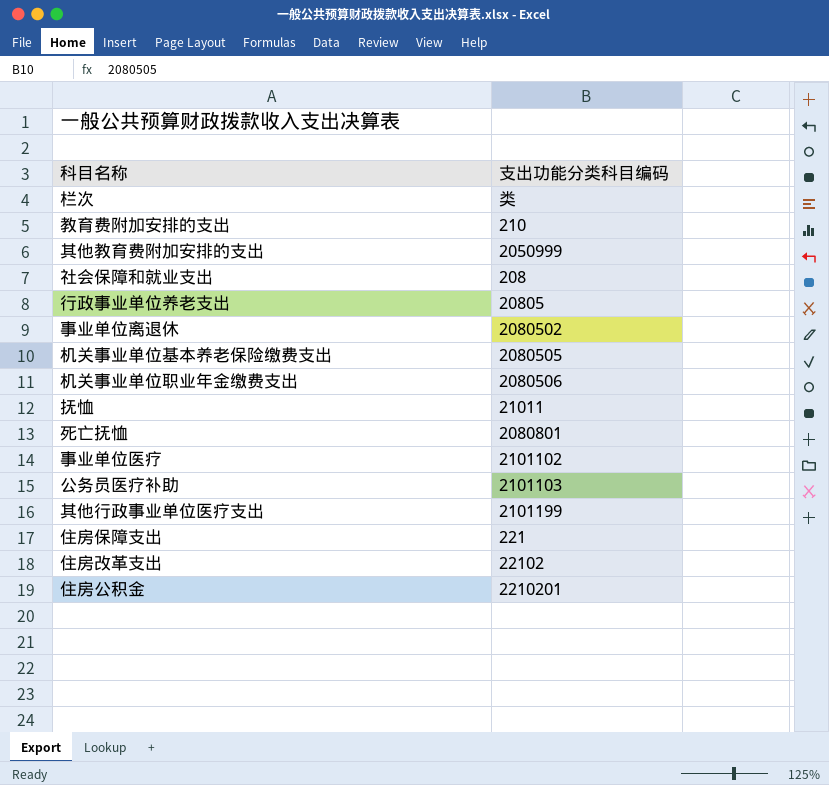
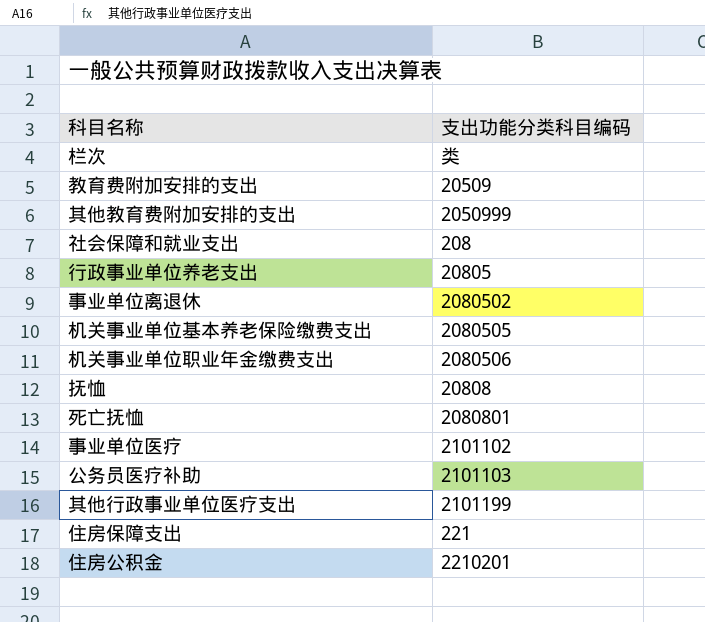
row 住房改革支出: 22102 -> none
教育费附加安排的支出 | 支出功能分类科目编码: 210 -> 20509
抚恤 | 支出功能分类科目编码: 21011 -> 20808

